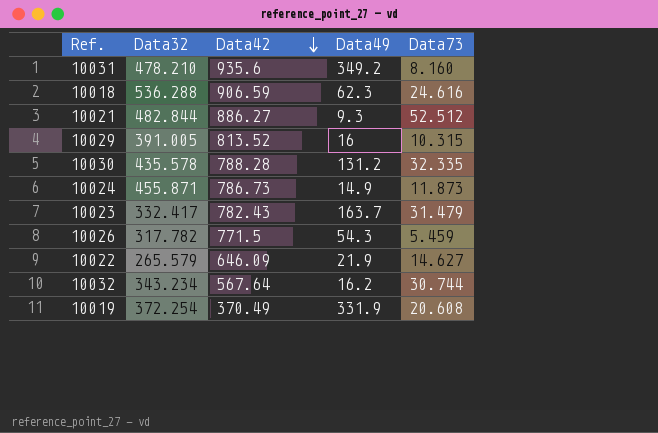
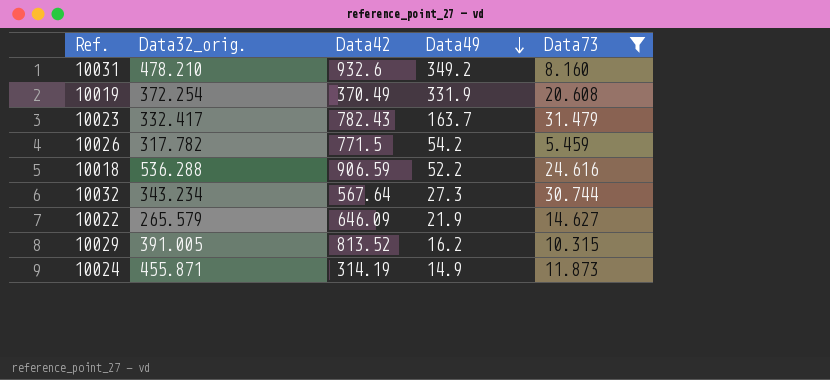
filter: none -> Data73 <= 31.479
row order: Data42 descending -> Data49 descending
column name: Data32 -> Data32_orig.
10031 | Data42: 935.6 -> 932.6
10026 | Data49: 54.3 -> 54.2
10018 | Data49: 62.3 -> 52.2
10032 | Data49: 16.2 -> 27.3
10029 | Data49: 16 -> 16.2
10024 | Data42: 786.73 -> 314.19

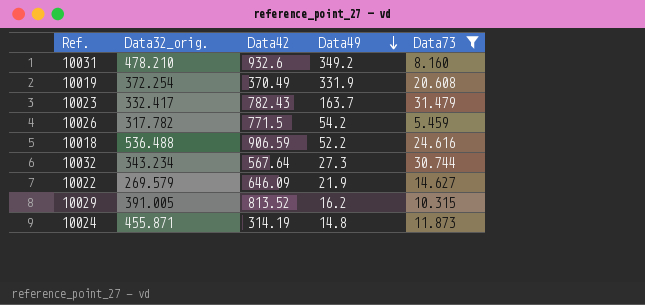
10018 | Data32_orig.: 536.288 -> 536.488
10022 | Data32_orig.: 265.579 -> 269.579
10024 | Data49: 14.9 -> 14.8

